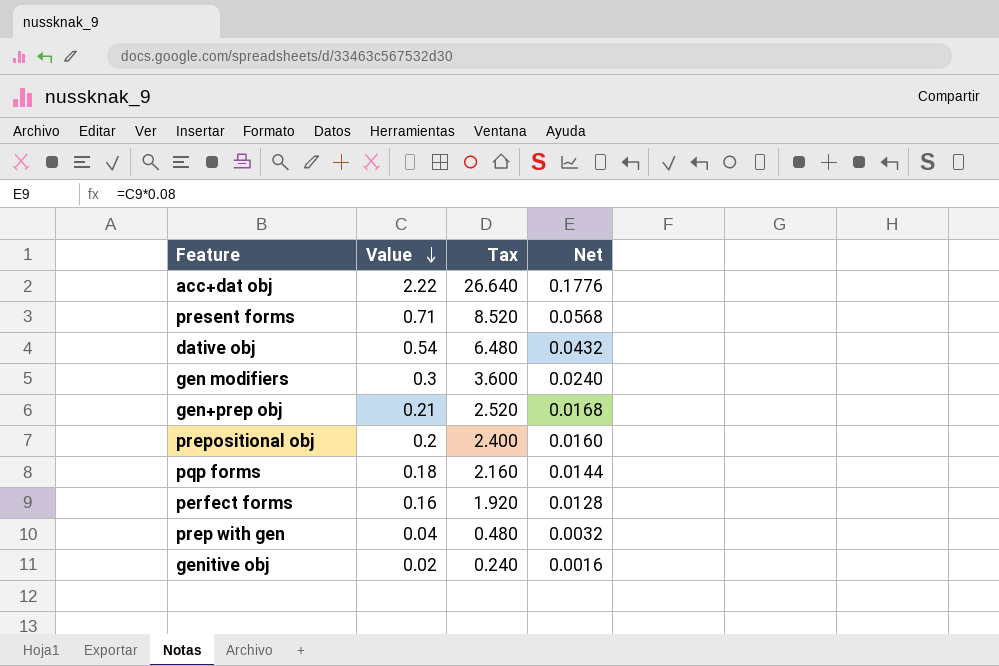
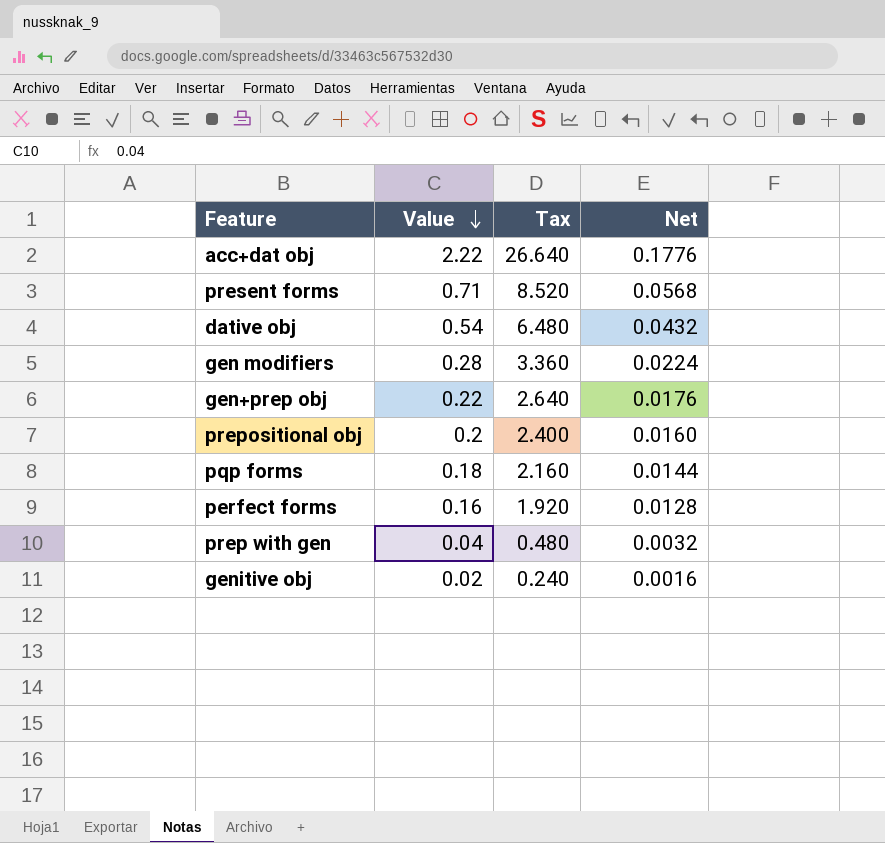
gen modifiers | Value: 0.3 -> 0.28
gen modifiers | Tax: 3.600 -> 3.360
gen modifiers | Net: 0.0240 -> 0.0224
gen+prep obj | Value: 0.21 -> 0.22
gen+prep obj | Tax: 2.520 -> 2.640
gen+prep obj | Net: 0.0168 -> 0.0176

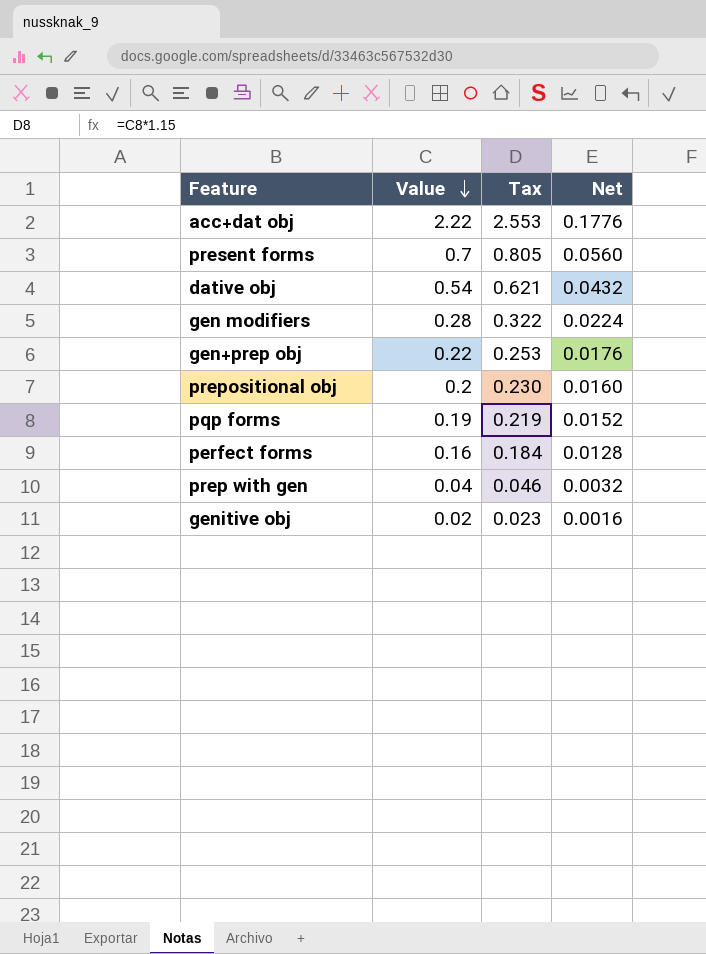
column Tax | formula: [Value] * 12 -> [Value] * 1.15
present forms | Value: 0.71 -> 0.7
present forms | Net: 0.0568 -> 0.0560
pqp forms | Value: 0.18 -> 0.19
pqp forms | Net: 0.0144 -> 0.0152

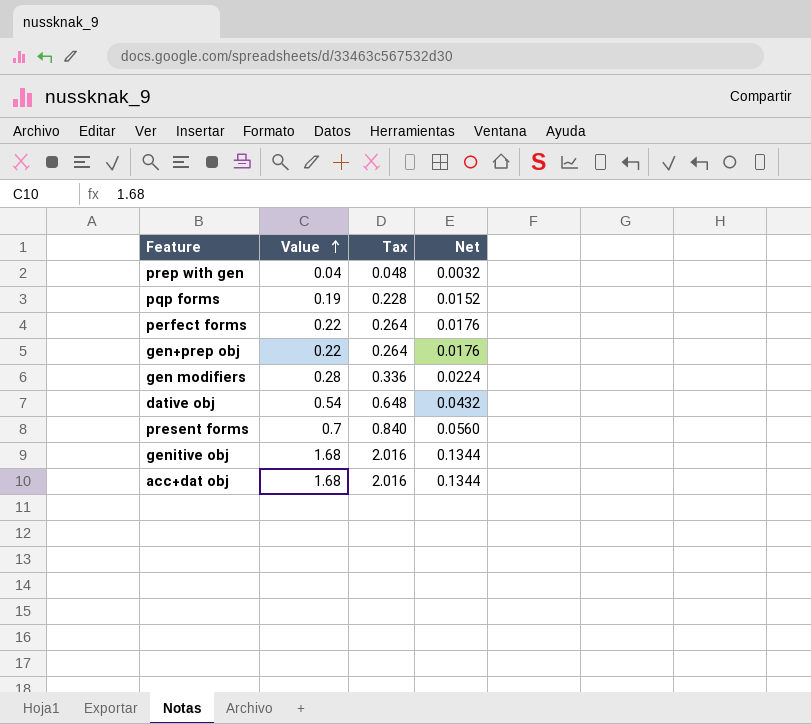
row order: Value descending -> Value ascending
column Tax | formula: [Value] * 1.15 -> [Value] * 1.2
row prepositional obj: 0.2 | 0.230 | 0.0160 -> none
perfect forms | Value: 0.16 -> 0.22
perfect forms | Net: 0.0128 -> 0.0176
genitive obj | Value: 0.02 -> 1.68
genitive obj | Net: 0.0016 -> 0.1344
acc+dat obj | Value: 2.22 -> 1.68
acc+dat obj | Net: 0.1776 -> 0.1344

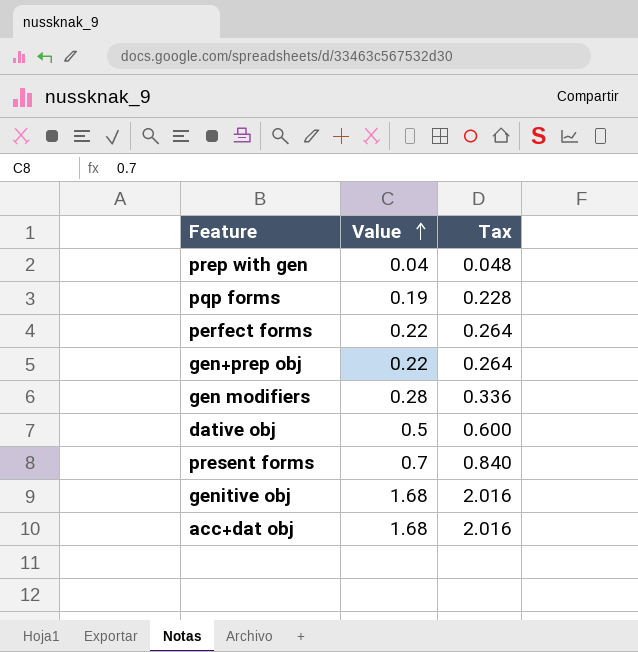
column Net | formula: [Value] * 0.08 -> none
dative obj | Value: 0.54 -> 0.5
dative obj | Tax: 0.648 -> 0.600

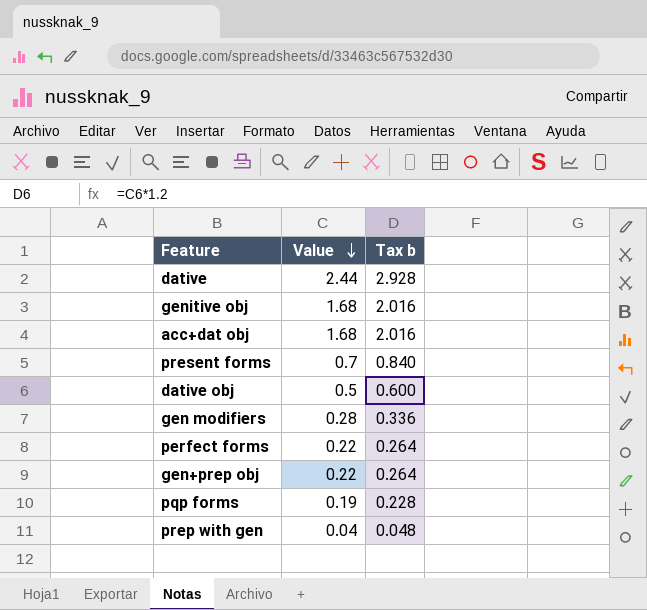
row order: Value ascending -> Value descending
column name: Tax -> Tax b
row dative: none -> 2.44 | 2.928

